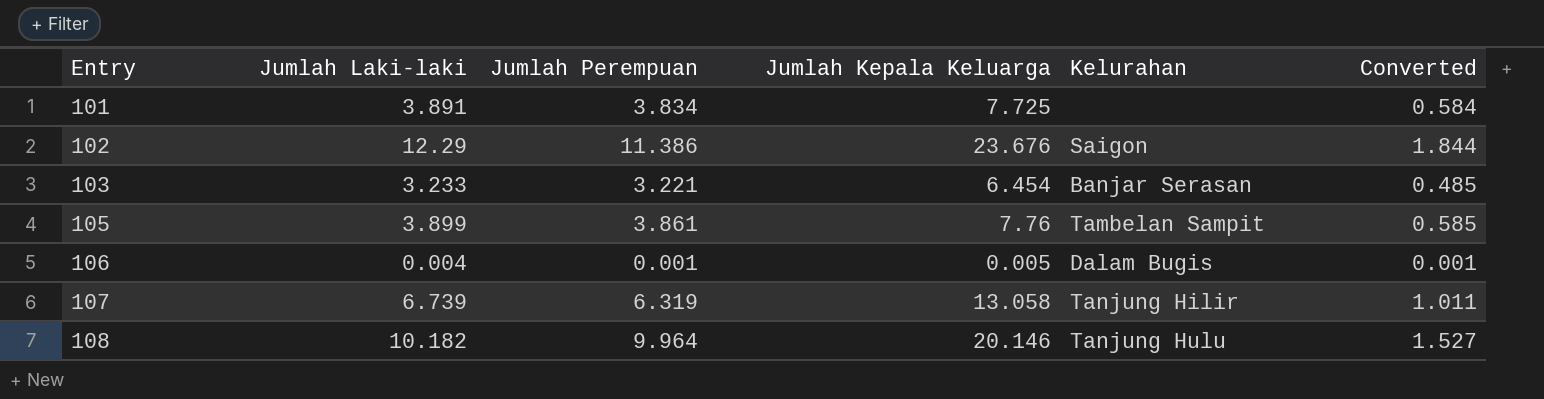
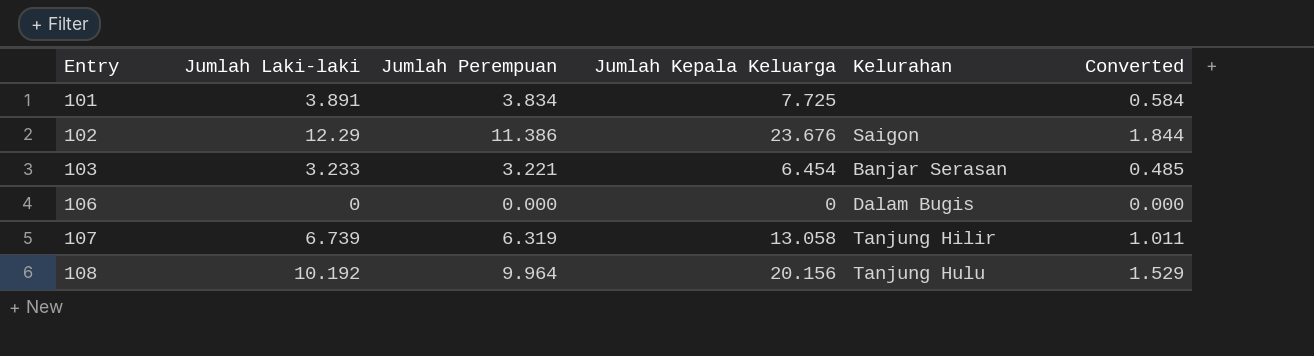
row 105: 3.899 | 3.861 | 7.76 | Tambelan Sampit | 0.585 -> none
106 | Jumlah Laki-laki: 0.004 -> 0
106 | Jumlah Perempuan: 0.001 -> 0.000
106 | Jumlah Kepala Keluarga: 0.005 -> 0
106 | Converted: 0.001 -> 0.000
108 | Jumlah Laki-laki: 10.182 -> 10.192
108 | Jumlah Kepala Keluarga: 20.146 -> 20.156
108 | Converted: 1.527 -> 1.529

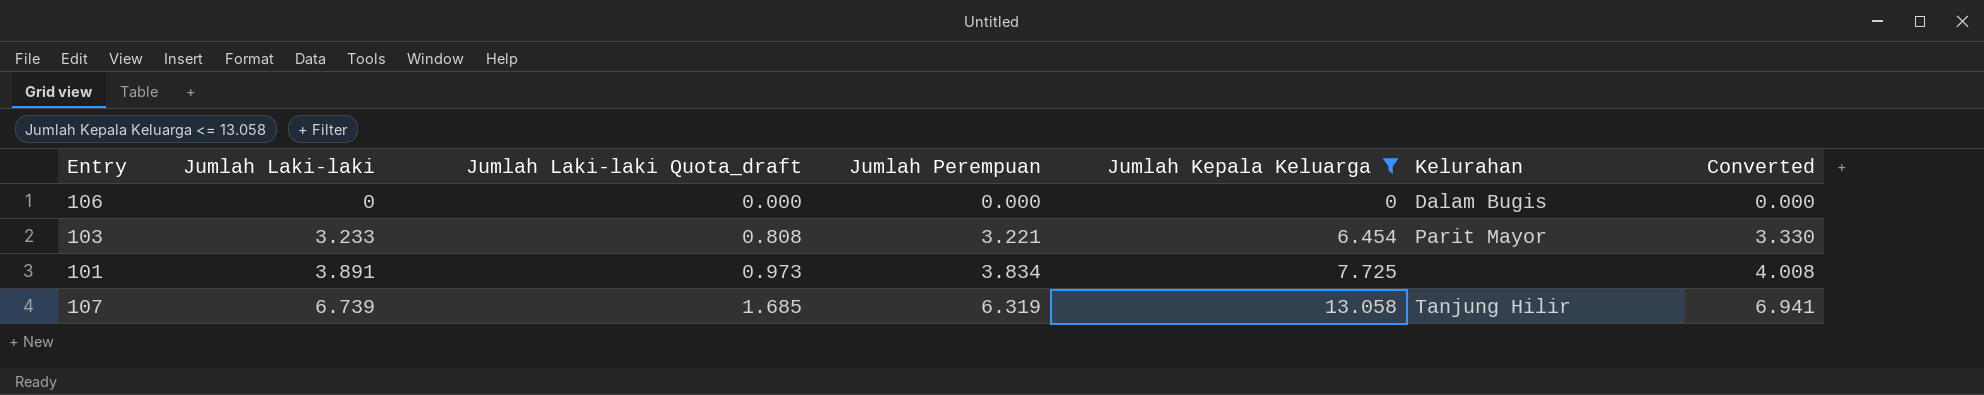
filter: none -> Jumlah Kepala Keluarga <= 13.058
row order: Entry ascending -> Jumlah Laki-laki ascending
column Jumlah Laki-laki Quota_draft | formula: none -> [Jumlah Laki-laki] * 0.25
column Converted | formula: [Jumlah Laki-laki] * 0.15 -> [Jumlah Laki-laki] * 1.03
103 | Kelurahan: Banjar Serasan -> Parit Mayor

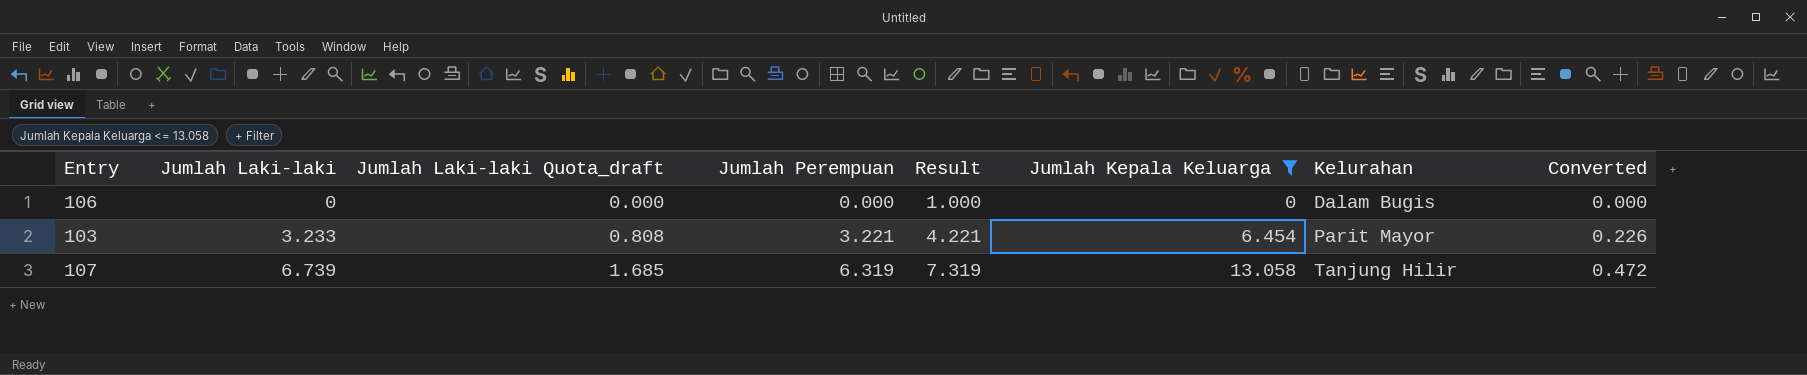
column Result | formula: none -> [Jumlah Perempuan] + 1
column Converted | formula: [Jumlah Laki-laki] * 1.03 -> [Jumlah Laki-laki] * 0.07
row 101: 3.891 | 0.973 | 3.834 | 7.725 | none | 4.008 -> none

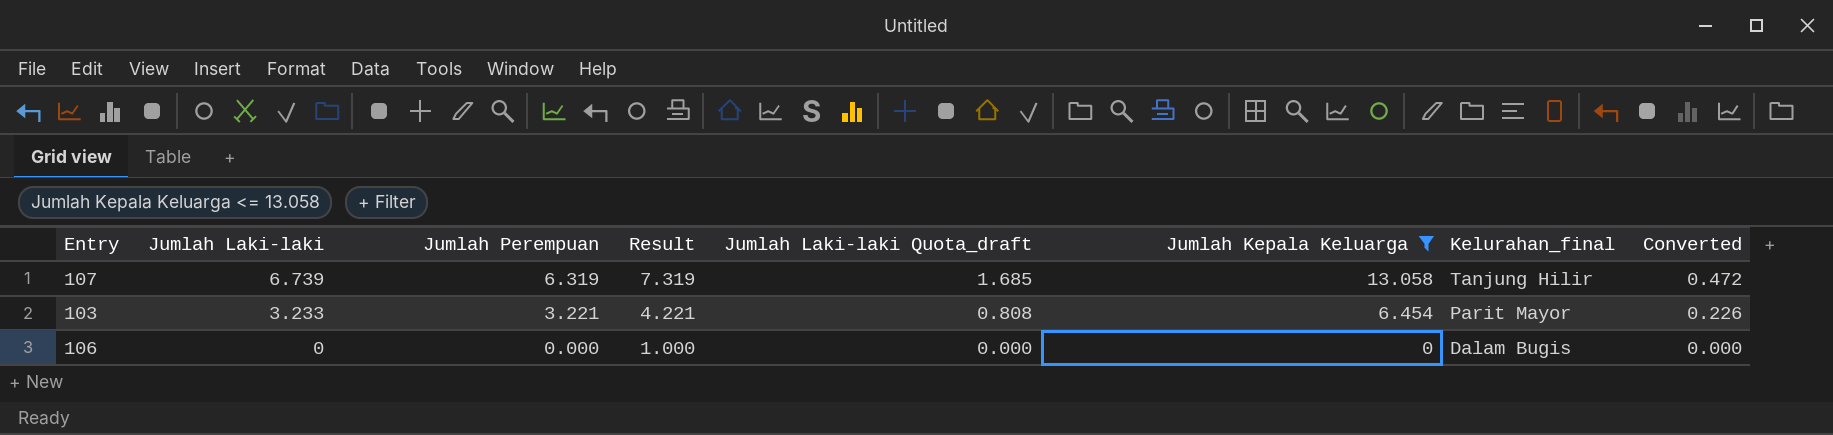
row order: Jumlah Laki-laki ascending -> Jumlah Laki-laki descending
column Jumlah Laki-laki Quota_draft | position: 3 -> 5
column name: Kelurahan -> Kelurahan_final

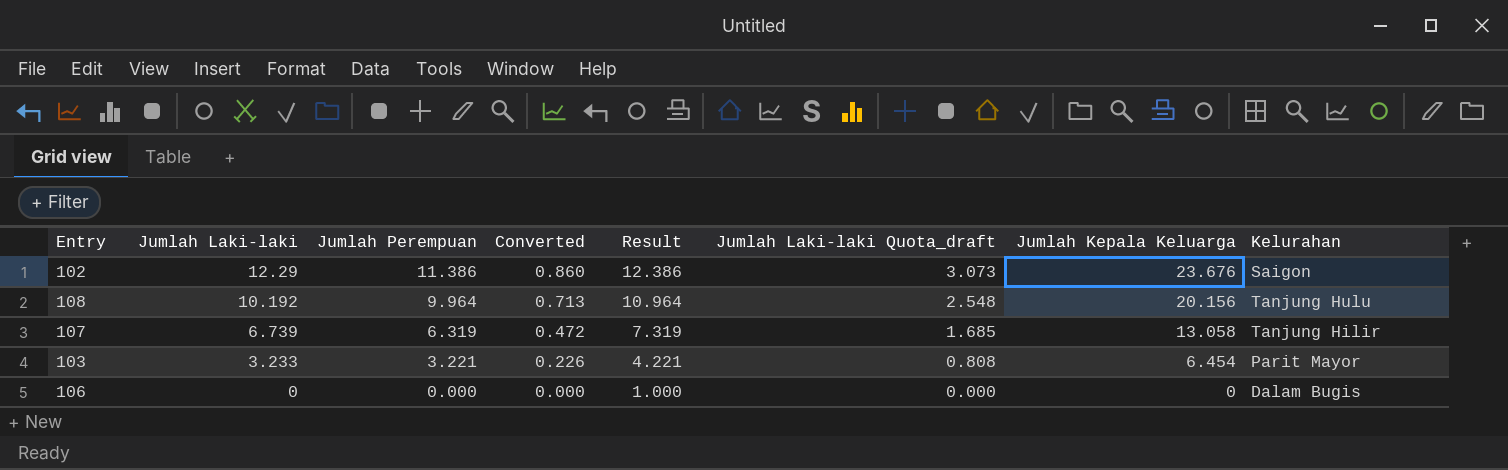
filter: Jumlah Kepala Keluarga <= 13.058 -> none
column Converted | position: 8 -> 4
column name: Kelurahan_final -> Kelurahan

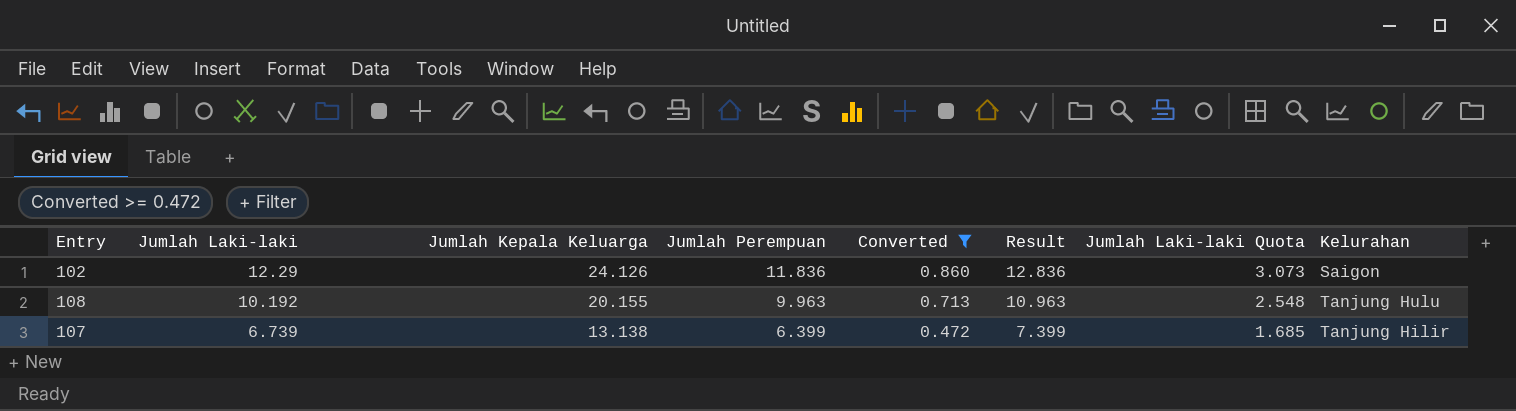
filter: none -> Converted >= 0.472
column Jumlah Kepala Keluarga | position: 7 -> 3
column name: Jumlah Laki-laki Quota_draft -> Jumlah Laki-laki Quota
102 | Jumlah Kepala Keluarga: 23.676 -> 24.126
102 | Jumlah Perempuan: 11.386 -> 11.836
102 | Result: 12.386 -> 12.836
108 | Jumlah Kepala Keluarga: 20.156 -> 20.155
108 | Jumlah Perempuan: 9.964 -> 9.963
108 | Result: 10.964 -> 10.963
107 | Jumlah Kepala Keluarga: 13.058 -> 13.138
107 | Jumlah Perempuan: 6.319 -> 6.399
107 | Result: 7.319 -> 7.399

